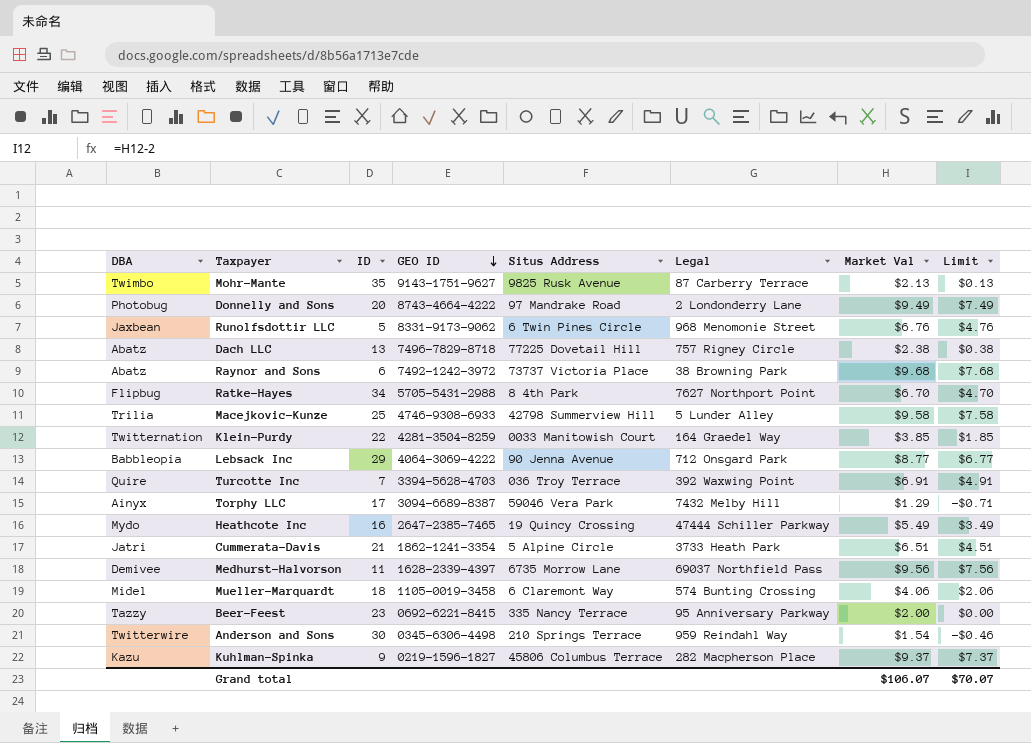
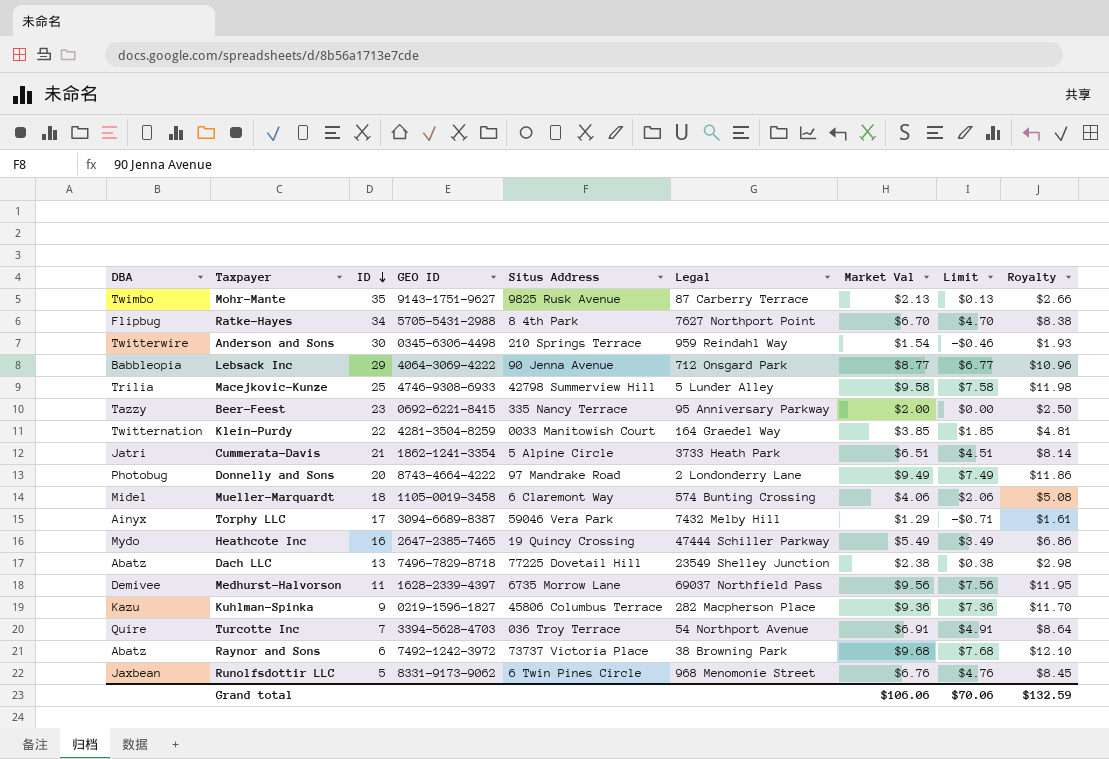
row order: GEO ID descending -> ID descending
column Royalty | formula: none -> [Market Val] * 1.25
Dach LLC | Legal: 757 Rigney Circle -> 23549 Shelley Junction
Kuhlman-Spinka | Market Val: $9.37 -> $9.36
Kuhlman-Spinka | Limit: $7.37 -> $7.36
Turcotte Inc | Legal: 392 Waxwing Point -> 54 Northport Avenue
Grand total | Market Val: $106.07 -> $106.06
Grand total | Limit: $70.07 -> $70.06

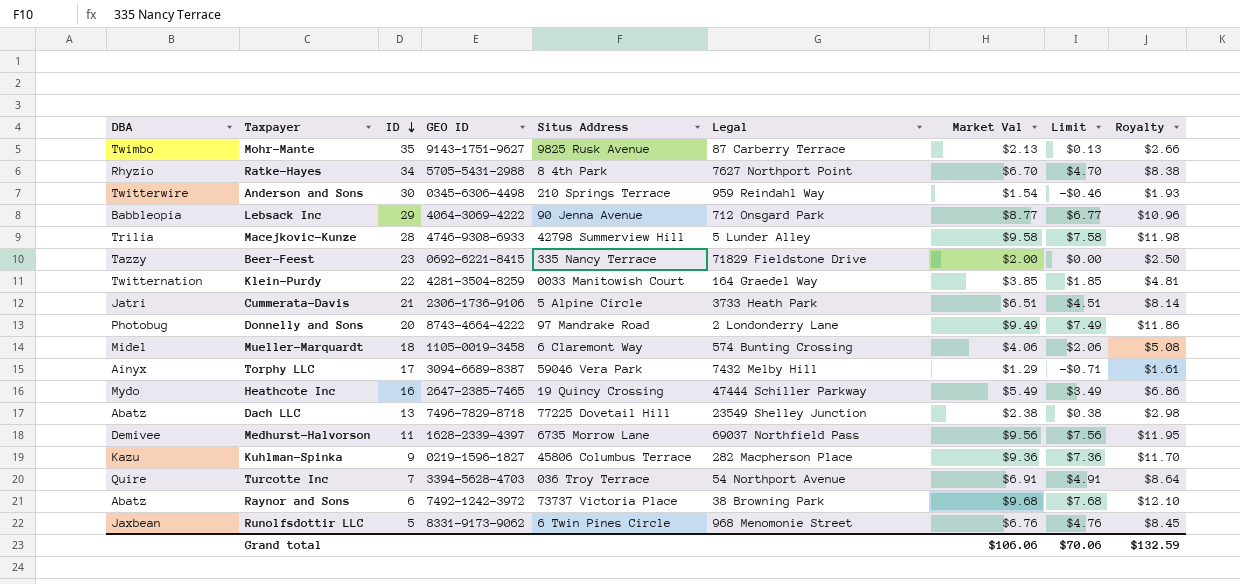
Ratke-Hayes | DBA: Flipbug -> Rhyzio
Macejkovic-Kunze | ID: 25 -> 28
Beer-Feest | Legal: 95 Anniversary Parkway -> 71829 Fieldstone Drive
Cummerata-Davis | GEO ID: 1862-1241-3354 -> 2306-1736-9106

